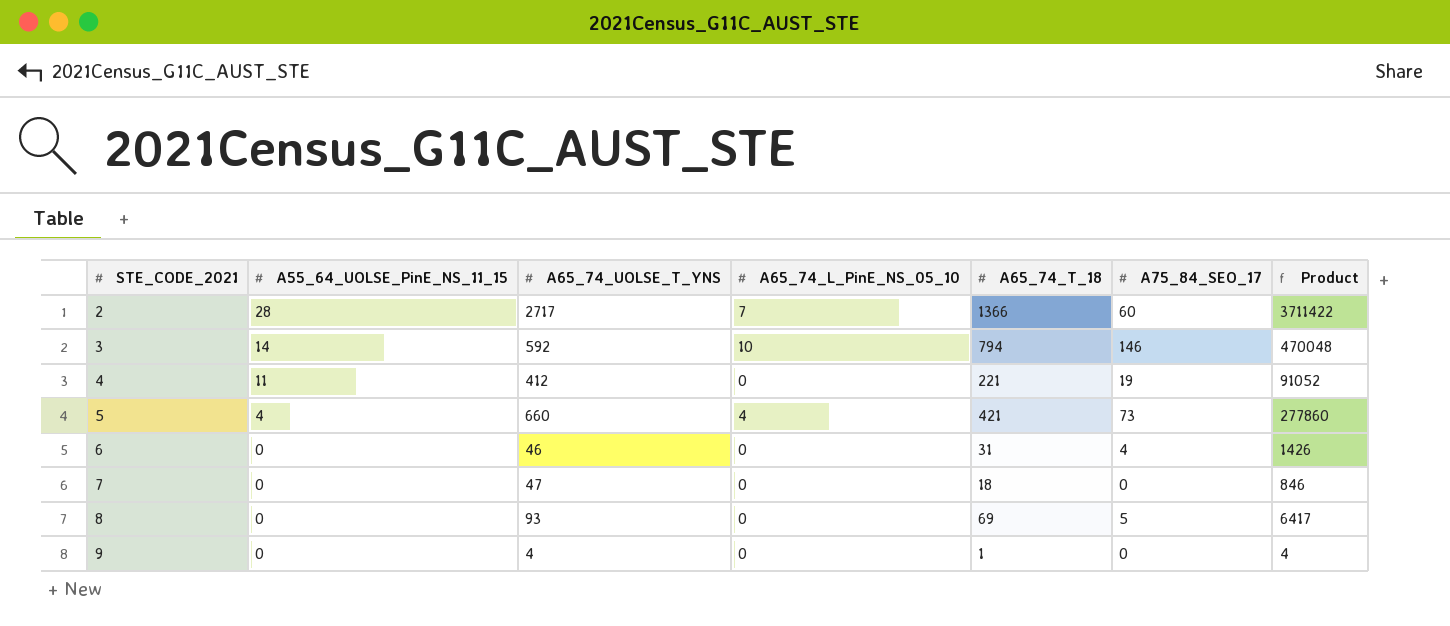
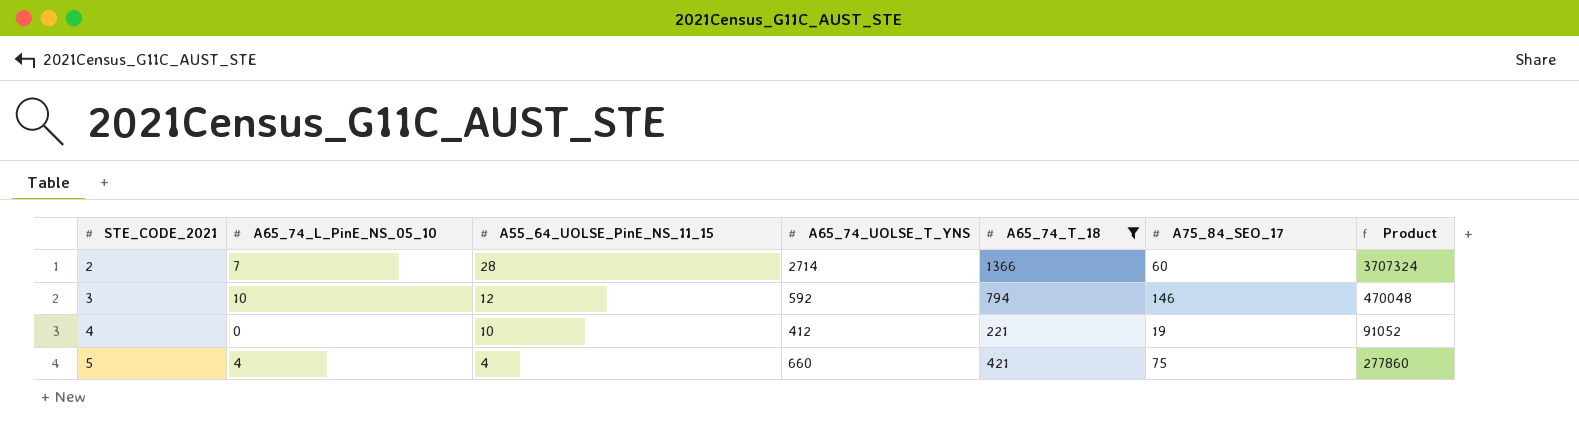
filter: none -> A65_74_T_18 >= 221
column A65_74_L_PinE_NS_05_10 | position: 4 -> 2
2 | A65_74_UOLSE_T_YNS: 2717 -> 2714
2 | Product: 3711422 -> 3707324
3 | A55_64_UOLSE_PinE_NS_11_15: 14 -> 12
4 | A55_64_UOLSE_PinE_NS_11_15: 11 -> 10
5 | A75_84_SEO_17: 73 -> 75

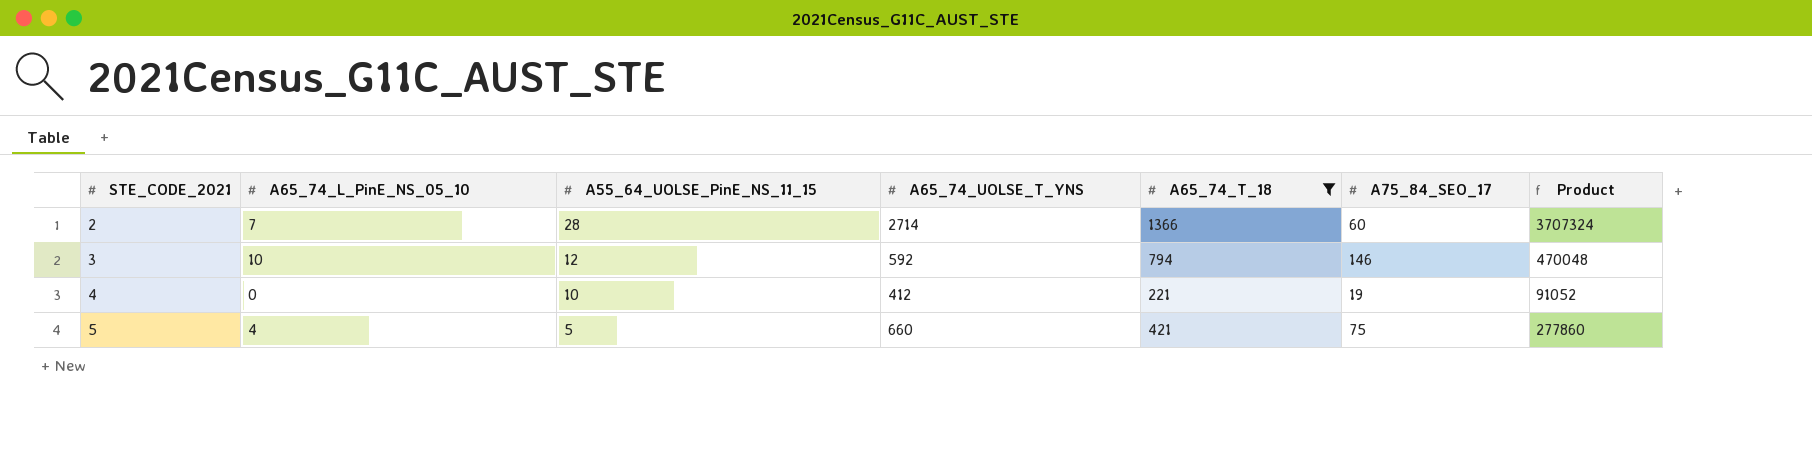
5 | A55_64_UOLSE_PinE_NS_11_15: 4 -> 5

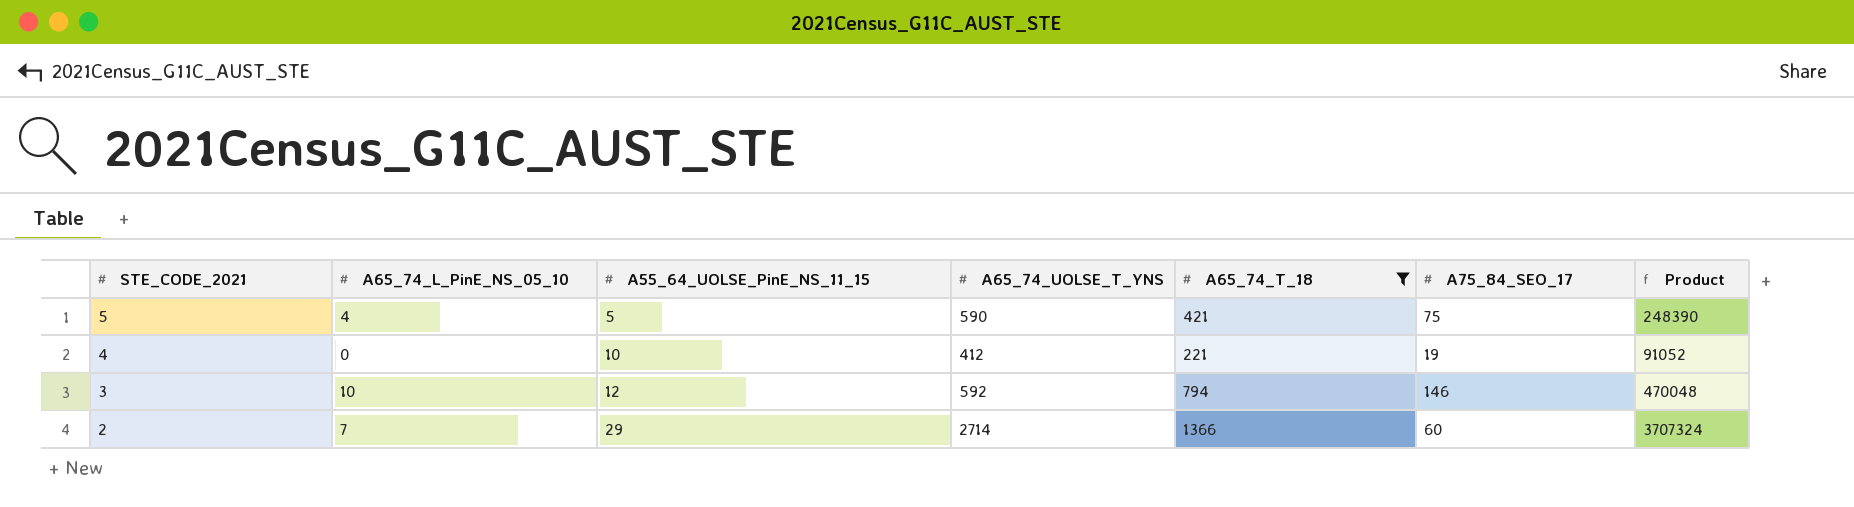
row order: STE_CODE_2021 ascending -> STE_CODE_2021 descending
5 | A65_74_UOLSE_T_YNS: 660 -> 590
5 | Product: 277860 -> 248390
2 | A55_64_UOLSE_PinE_NS_11_15: 28 -> 29

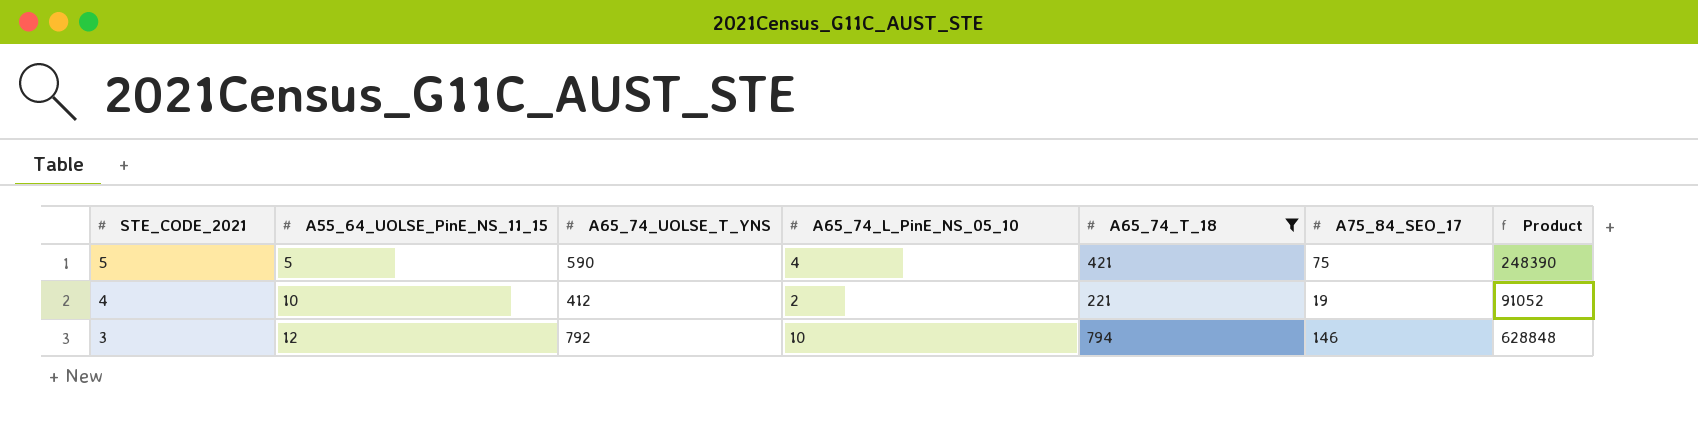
column A65_74_L_PinE_NS_05_10 | position: 2 -> 4
row 2: 7 | 29 | 2714 | 1366 | 60 | 3707324 -> none
4 | A65_74_L_PinE_NS_05_10: 0 -> 2
3 | A65_74_UOLSE_T_YNS: 592 -> 792
3 | Product: 470048 -> 628848

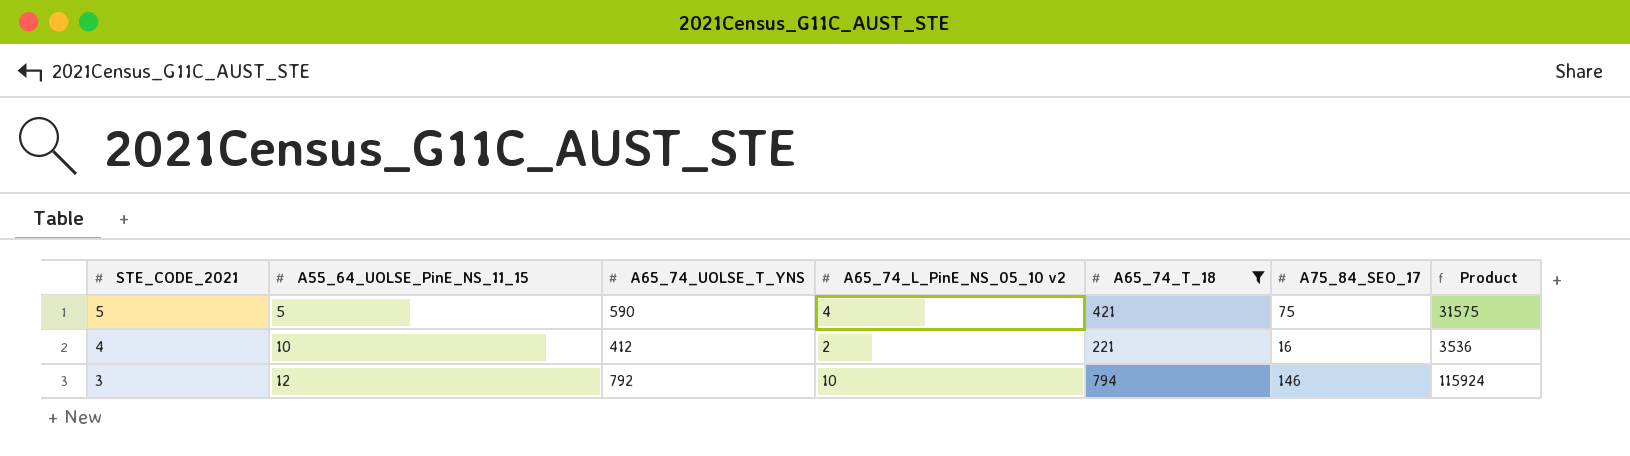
column name: A65_74_L_PinE_NS_05_10 -> A65_74_L_PinE_NS_05_10 v2
column Product | formula: [A65_74_UOLSE_T_YNS] * [A65_74_T_18] -> [A65_74_T_18] * [A75_84_SEO_17]
4 | A75_84_SEO_17: 19 -> 16

